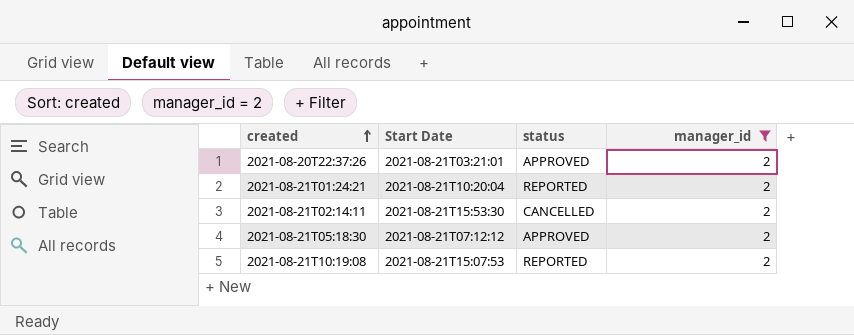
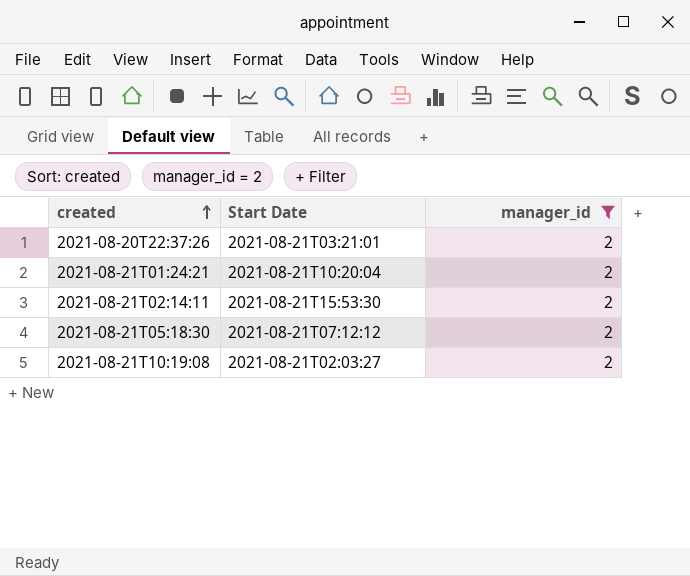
column status | position: 3 -> none
2021-08-21T10:19:08 | Start Date: 2021-08-21T15:07:53 -> 2021-08-21T02:03:27

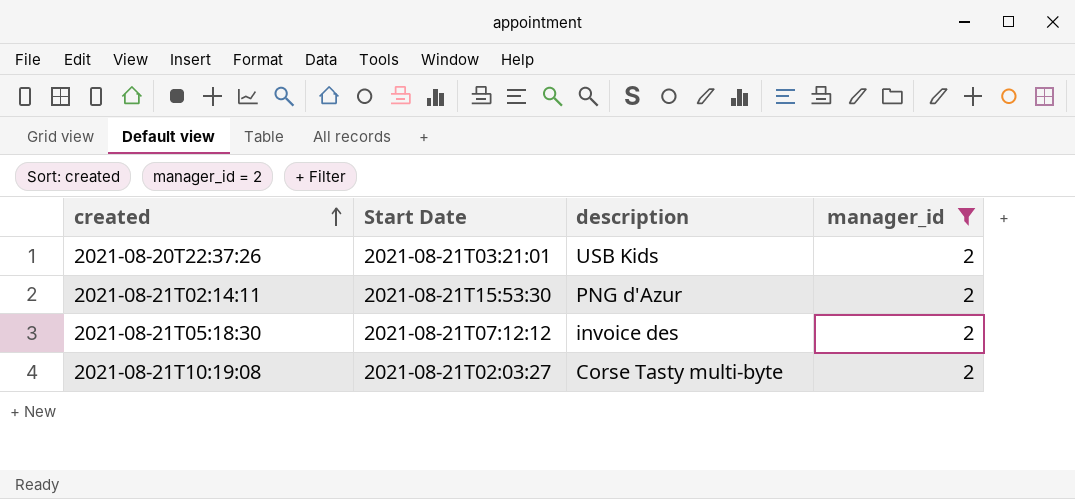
column description | position: none -> 3
row 2021-08-21T01:24:21: 2021-08-21T10:20:04 | 2 -> none

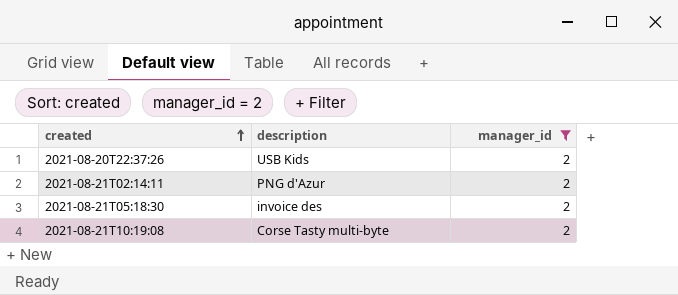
column Start Date | position: 2 -> none

